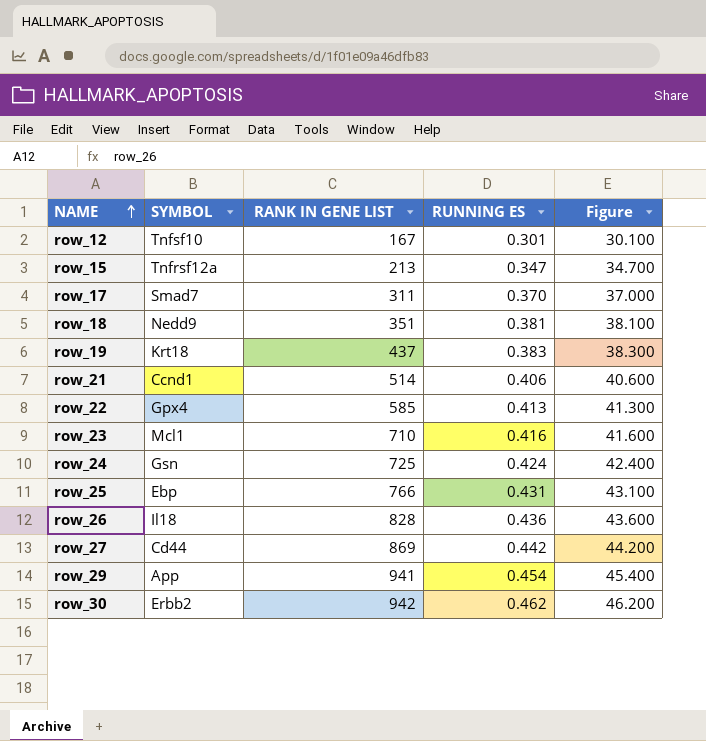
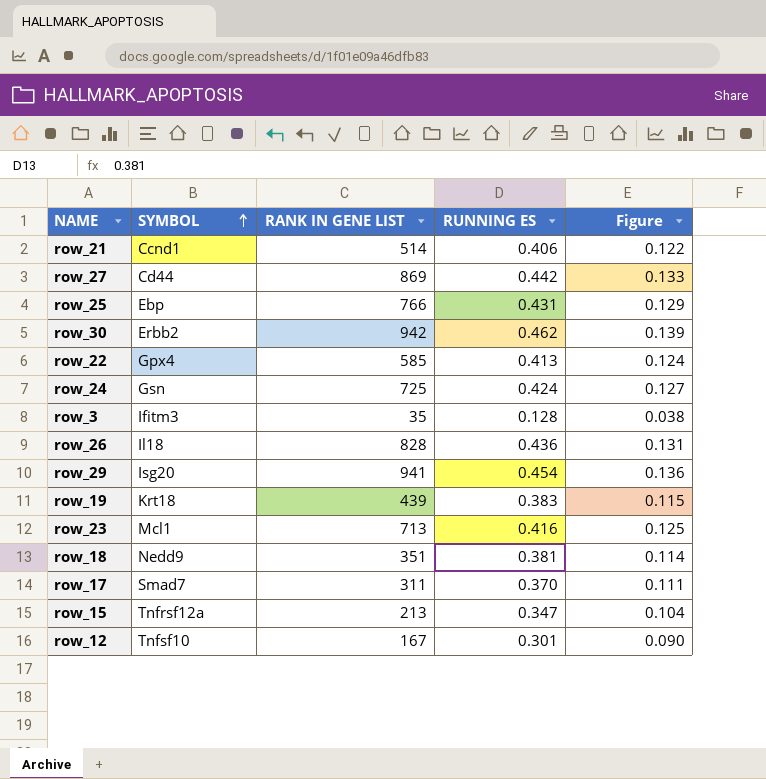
row order: NAME ascending -> SYMBOL ascending
column Figure | formula: [RUNNING ES] * 100 -> [RUNNING ES] * 0.3
row row_3: none -> Ifitm3 | 35 | 0.128 | 0.038
row_29 | SYMBOL: App -> Isg20
row_19 | RANK IN GENE LIST: 437 -> 439
row_23 | RANK IN GENE LIST: 710 -> 713

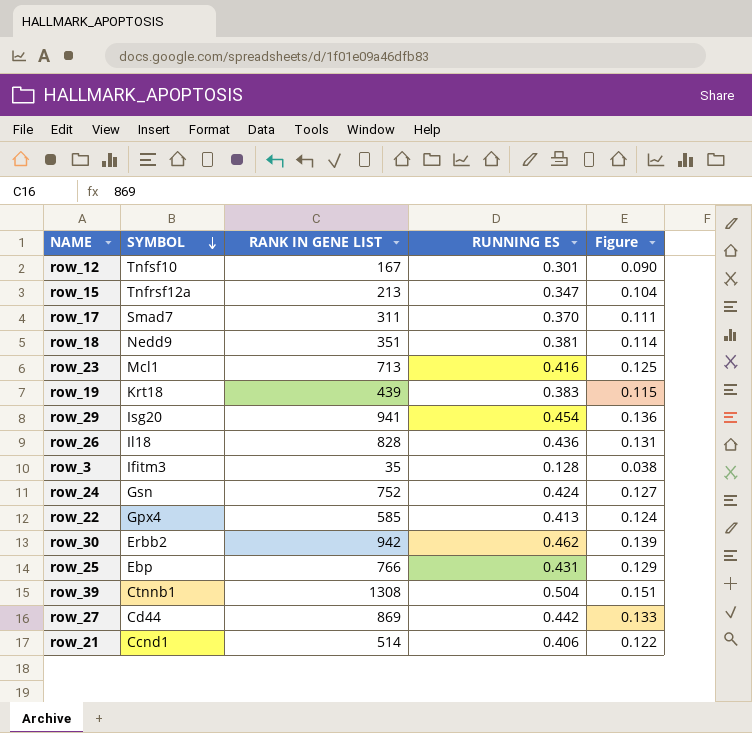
row order: SYMBOL ascending -> SYMBOL descending
row_24 | RANK IN GENE LIST: 725 -> 752
row row_39: none -> Ctnnb1 | 1308 | 0.504 | 0.151

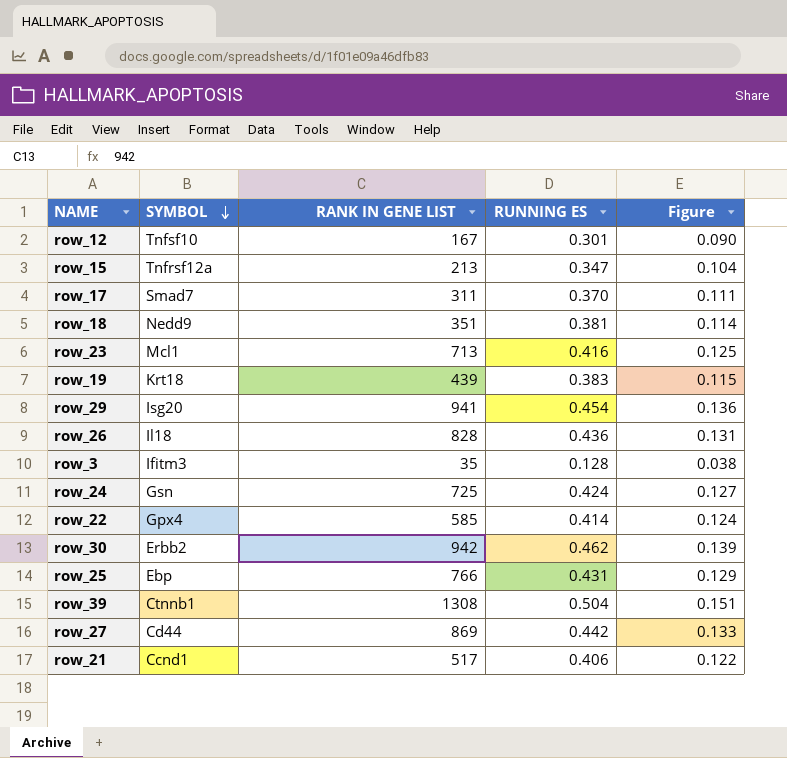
row_24 | RANK IN GENE LIST: 752 -> 725
row_22 | RUNNING ES: 0.413 -> 0.414
row_21 | RANK IN GENE LIST: 514 -> 517

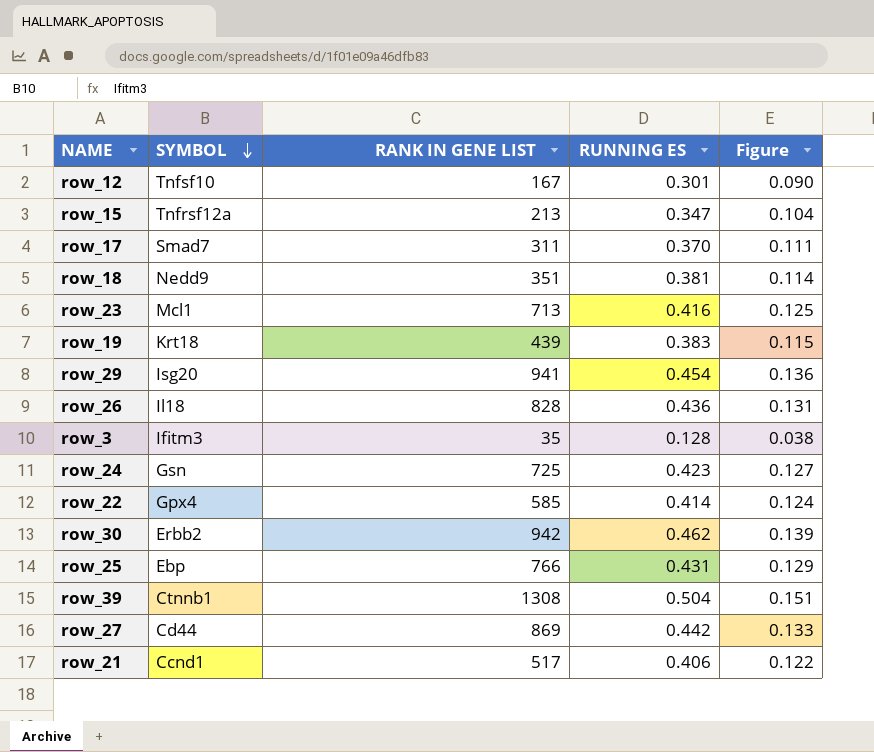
row_24 | RUNNING ES: 0.424 -> 0.423

